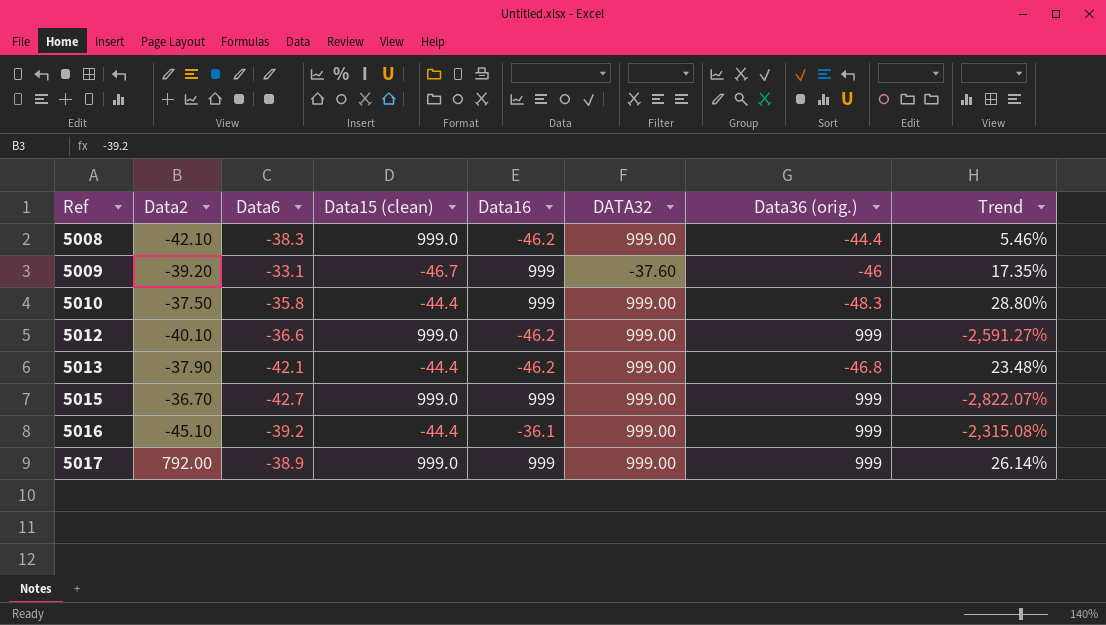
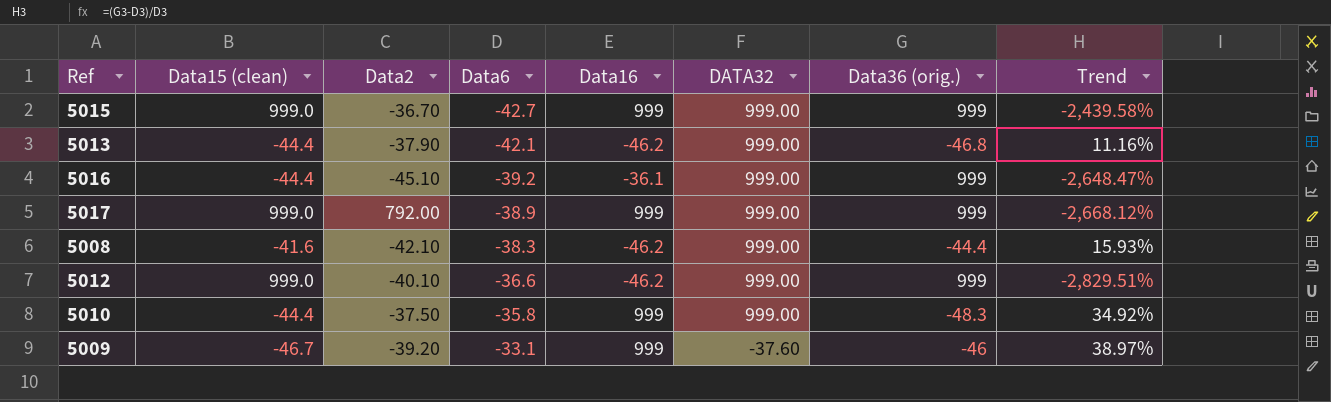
row order: Ref ascending -> Data6 ascending
column Data15 (clean) | position: 4 -> 2
column Trend | formula: ([Data36 (orig.)] - [Data2]) / [Data2] -> ([Data36 (orig.)] - [Data6]) / [Data6]
5008 | Data15 (clean): 999.0 -> -41.6

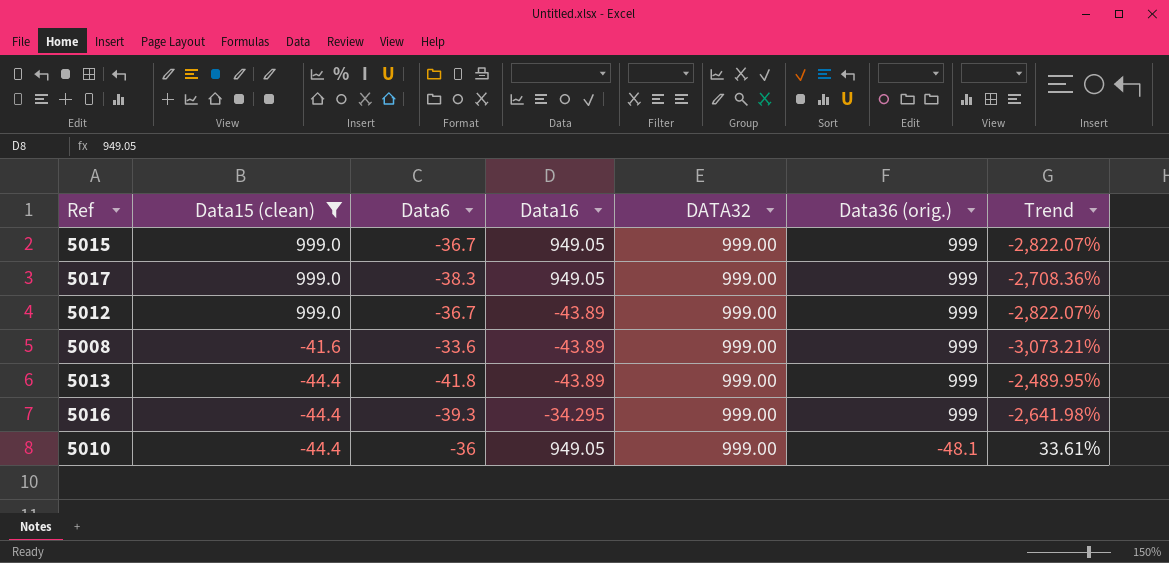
filter: none -> Data15 (clean) != -46.7
row order: Data6 ascending -> Data15 (clean) descending
column Data2 | position: 3 -> none
5015 | Data6: -42.7 -> -36.7
5015 | Data16: 999 -> 949.05
5015 | Trend: -2,439.58% -> -2,822.07%
5017 | Data6: -38.9 -> -38.3
5017 | Data16: 999 -> 949.05
5017 | Trend: -2,668.12% -> -2,708.36%
5012 | Data6: -36.6 -> -36.7
5012 | Data16: -46.2 -> -43.89
5012 | Trend: -2,829.51% -> -2,822.07%
5008 | Data6: -38.3 -> -33.6
5008 | Data16: -46.2 -> -43.89
5008 | Data36 (orig.): -44.4 -> 999
5008 | Trend: 15.93% -> -3,073.21%
5013 | Data6: -42.1 -> -41.8
5013 | Data16: -46.2 -> -43.89
5013 | Data36 (orig.): -46.8 -> 999
5013 | Trend: 11.16% -> -2,489.95%
5016 | Data6: -39.2 -> -39.3
5016 | Data16: -36.1 -> -34.295
5016 | Trend: -2,648.47% -> -2,641.98%
5010 | Data6: -35.8 -> -36
5010 | Data16: 999 -> 949.05
5010 | Data36 (orig.): -48.3 -> -48.1
5010 | Trend: 34.92% -> 33.61%

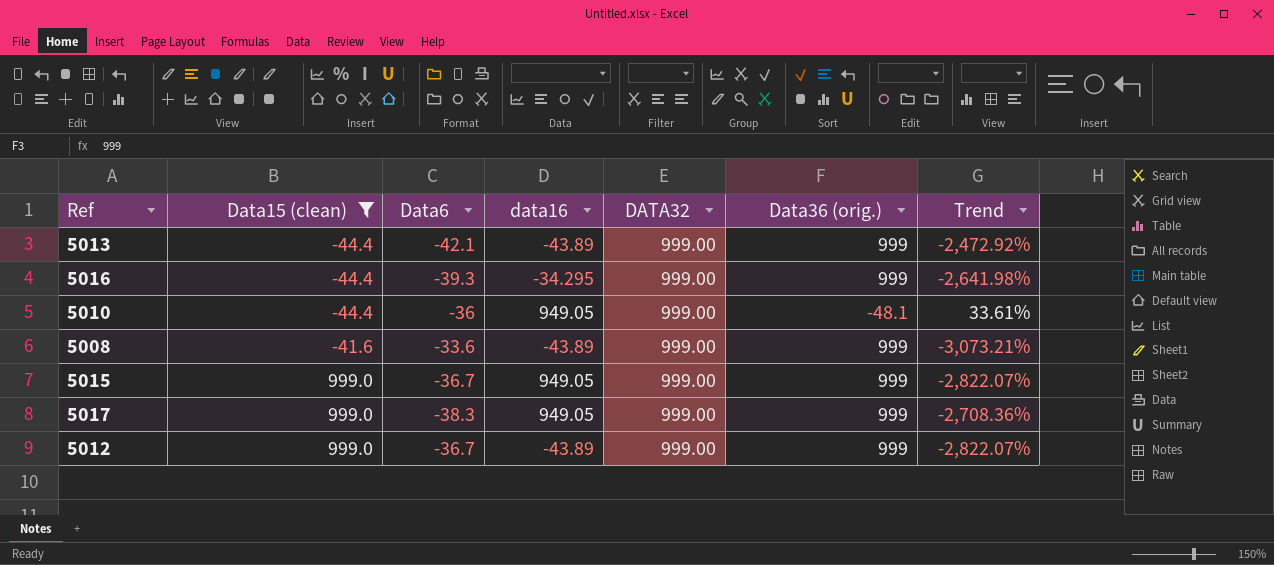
row order: Data15 (clean) descending -> Data15 (clean) ascending
column name: Data16 -> data16
5013 | Data6: -41.8 -> -42.1
5013 | Trend: -2,489.95% -> -2,472.92%

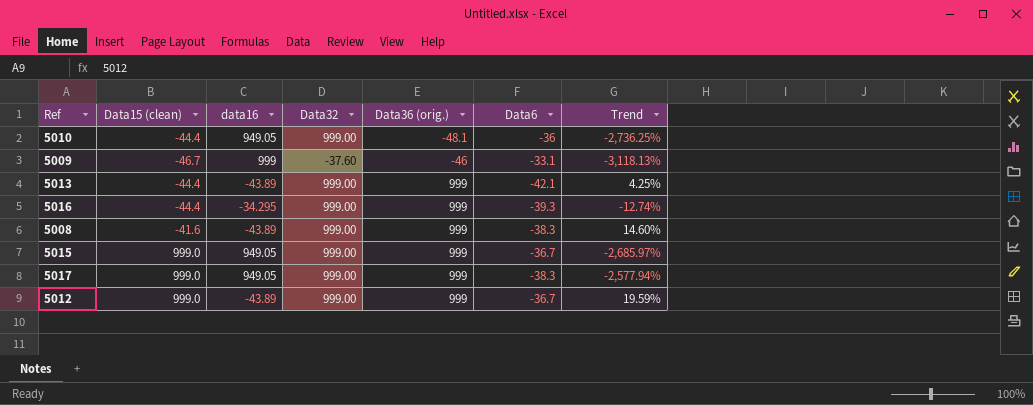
filter: Data15 (clean) != -46.7 -> none
row order: Data15 (clean) ascending -> Data36 (orig.) ascending
column name: DATA32 -> Data32
column Data6 | position: 3 -> 6
column Trend | formula: ([Data36 (orig.)] - [Data6]) / [Data6] -> ([data16] - [Data6]) / [Data6]
5008 | Data6: -33.6 -> -38.3

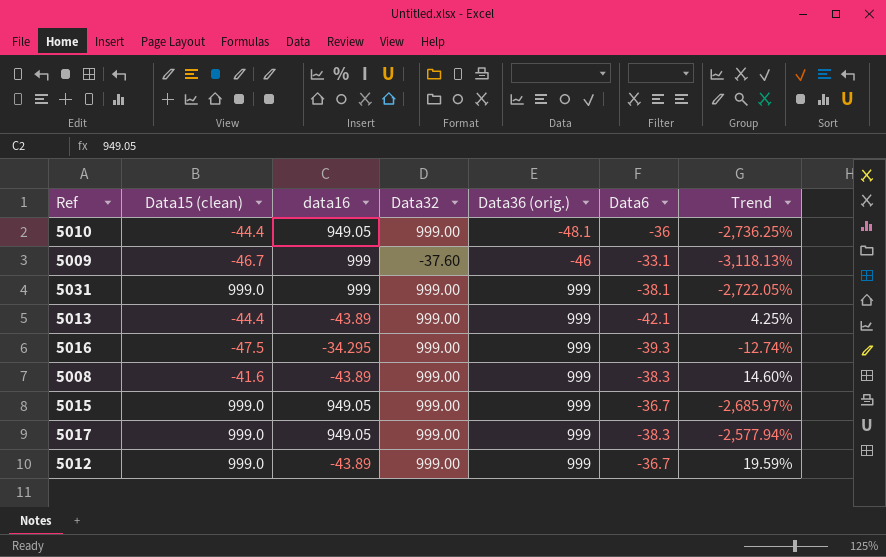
row 5031: none -> 999.0 | 999 | 999.00 | 999 | -38.1 | -2,722.05%
5016 | Data15 (clean): -44.4 -> -47.5

